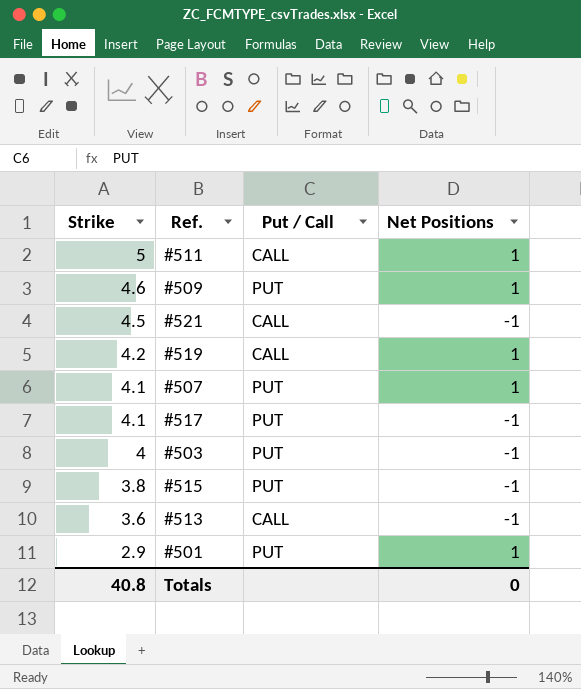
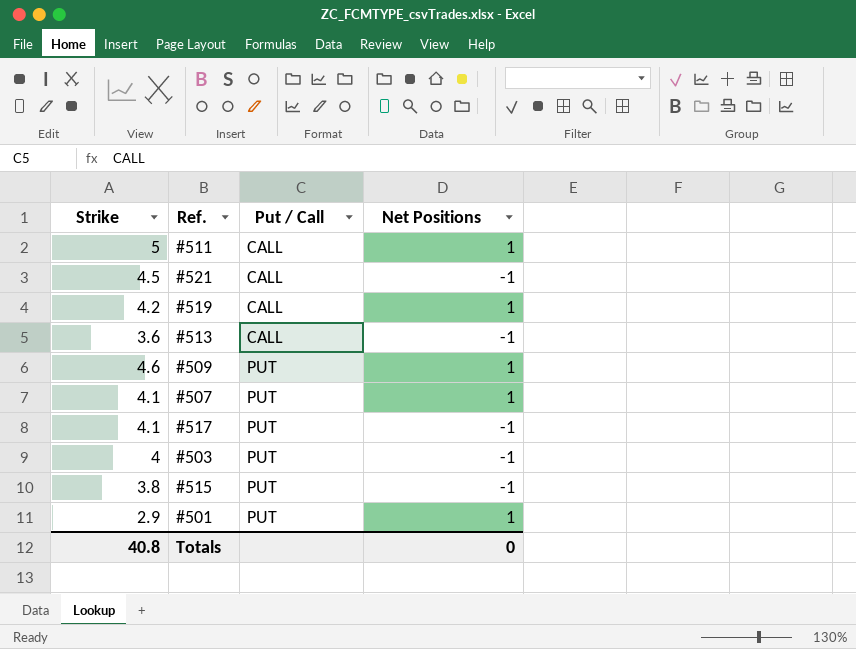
row order: Strike descending -> Put / Call ascending

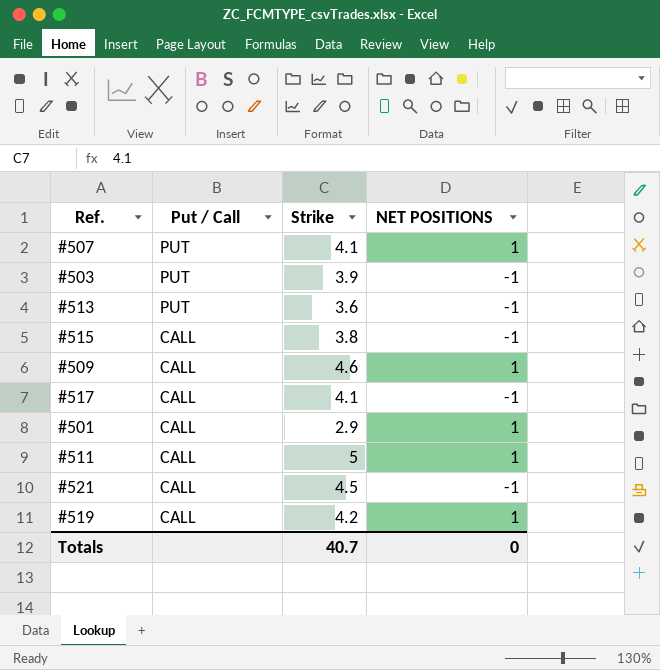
row order: Put / Call ascending -> Put / Call descending
column Strike | position: 1 -> 3
column name: Net Positions -> NET POSITIONS
#503 | Strike: 4 -> 3.9
#513 | Put / Call: CALL -> PUT
#515 | Put / Call: PUT -> CALL
#509 | Put / Call: PUT -> CALL
#517 | Put / Call: PUT -> CALL
#501 | Put / Call: PUT -> CALL
Totals | Strike: 40.8 -> 40.7

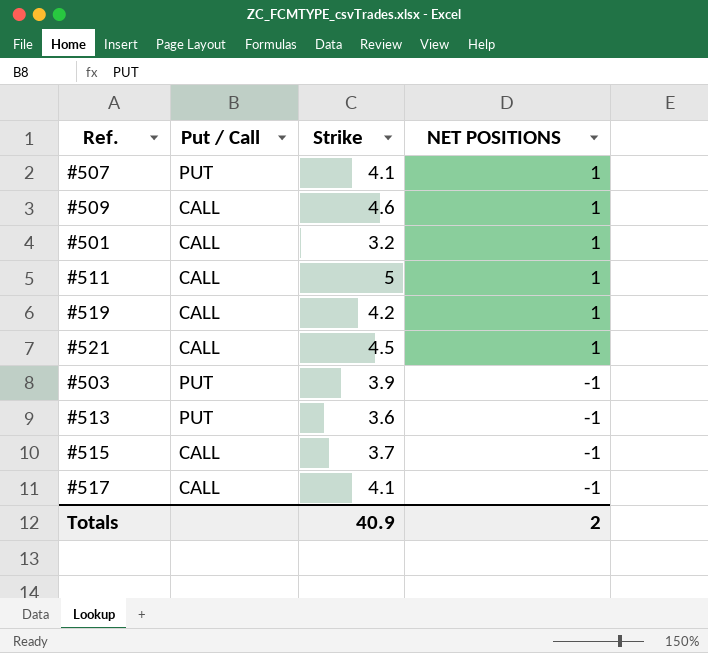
row order: Put / Call descending -> NET POSITIONS descending
#501 | Strike: 2.9 -> 3.2
#521 | NET POSITIONS: -1 -> 1
#515 | Strike: 3.8 -> 3.7
Totals | Strike: 40.7 -> 40.9
Totals | NET POSITIONS: 0 -> 2

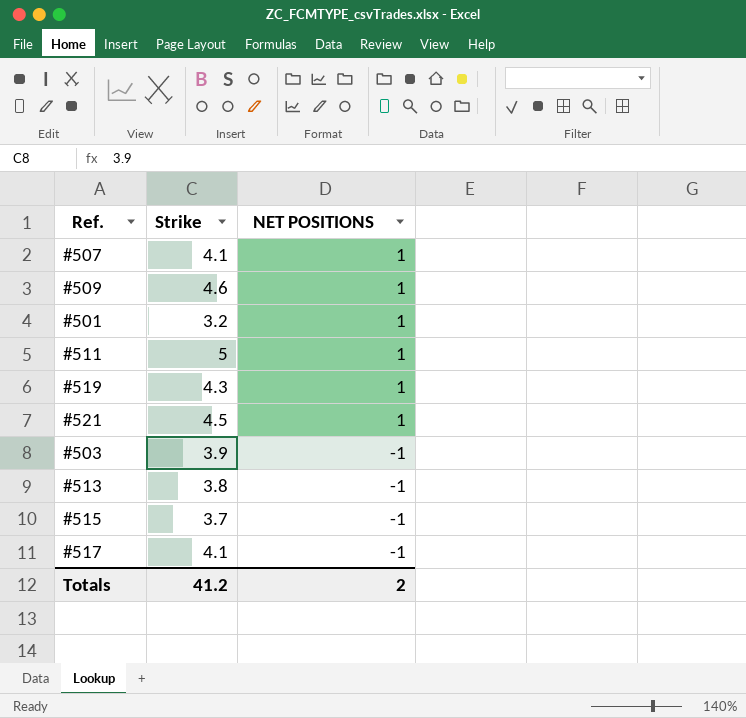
column Put / Call | position: 2 -> none
#519 | Strike: 4.2 -> 4.3
#513 | Strike: 3.6 -> 3.8
Totals | Strike: 40.9 -> 41.2

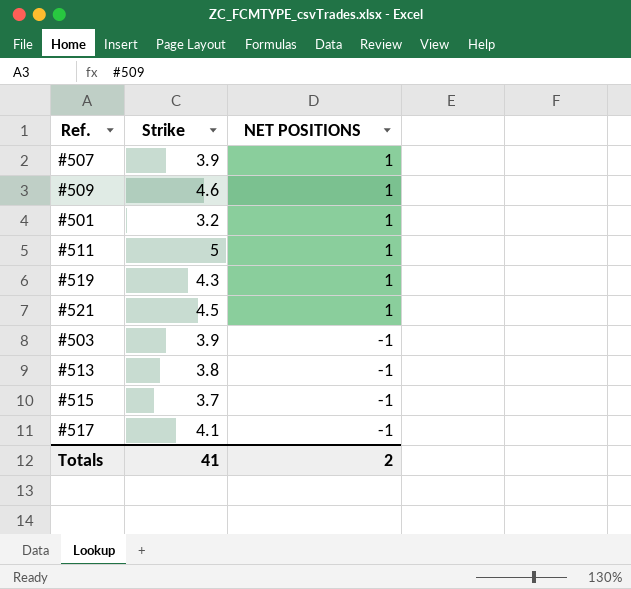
#507 | Strike: 4.1 -> 3.9
Totals | Strike: 41.2 -> 41

